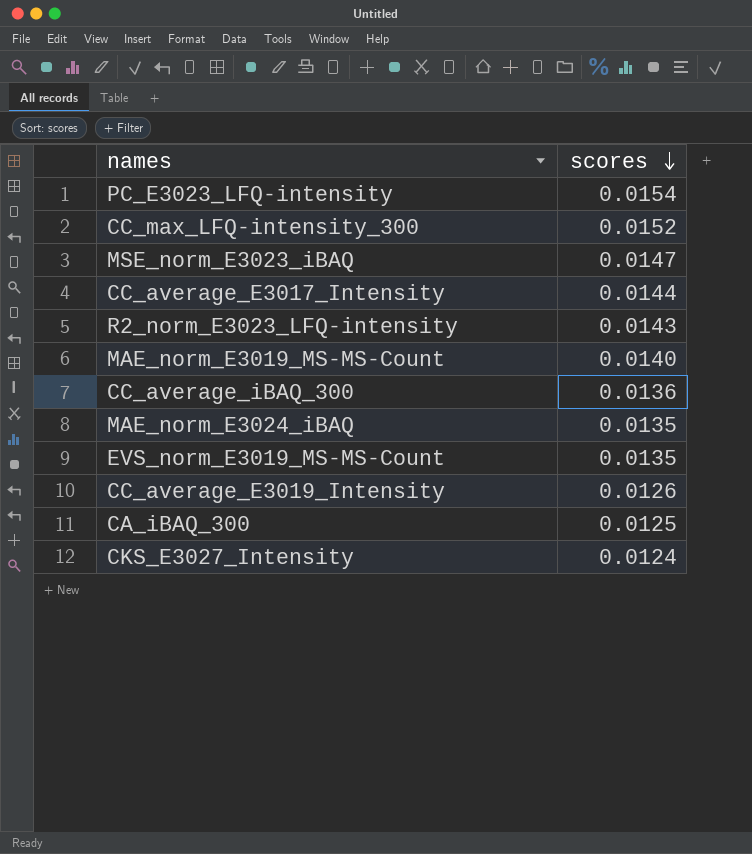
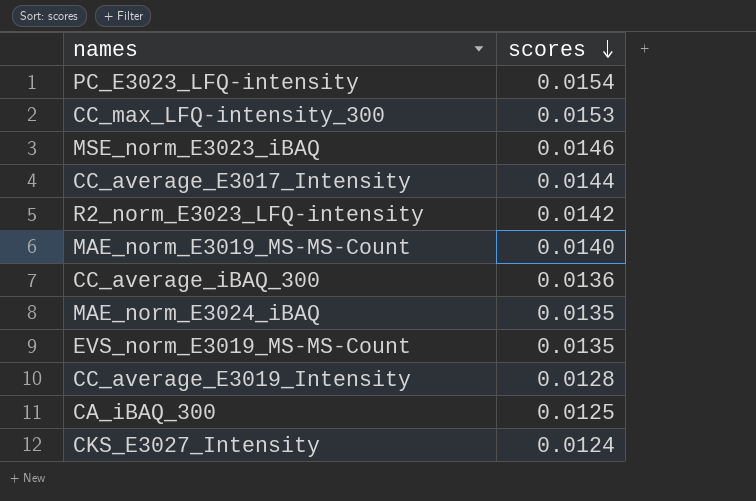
CC_max_LFQ-intensity_300 | scores: 0.0152 -> 0.0153
MSE_norm_E3023_iBAQ | scores: 0.0147 -> 0.0146
R2_norm_E3023_LFQ-intensity | scores: 0.0143 -> 0.0142
CC_average_E3019_Intensity | scores: 0.0126 -> 0.0128

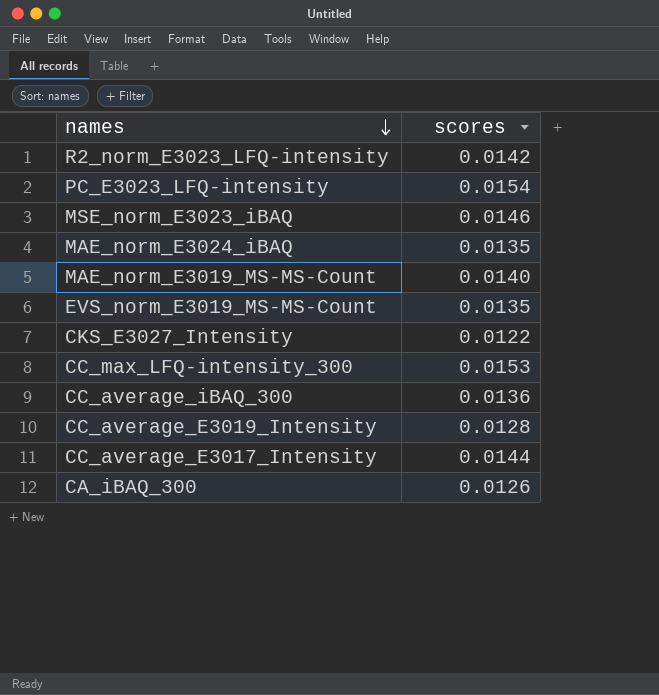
row order: scores descending -> names descending
CKS_E3027_Intensity | scores: 0.0124 -> 0.0122
CA_iBAQ_300 | scores: 0.0125 -> 0.0126

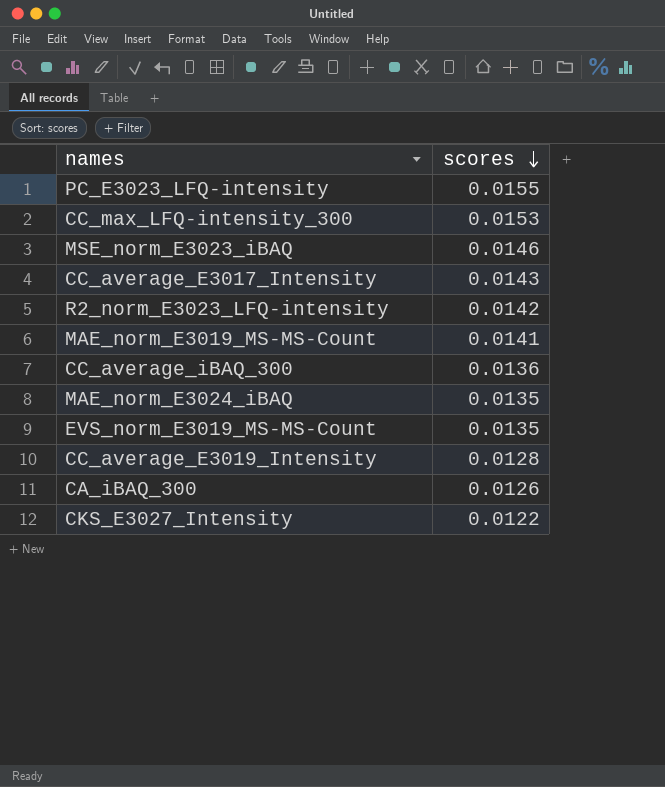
row order: names descending -> scores descending
PC_E3023_LFQ-intensity | scores: 0.0154 -> 0.0155
CC_average_E3017_Intensity | scores: 0.0144 -> 0.0143
MAE_norm_E3019_MS-MS-Count | scores: 0.0140 -> 0.0141

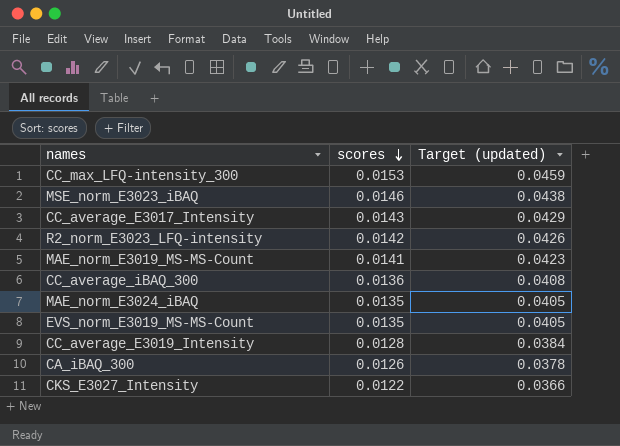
column Target (updated) | formula: none -> [scores] * 3
row PC_E3023_LFQ-intensity: 0.0155 -> none

